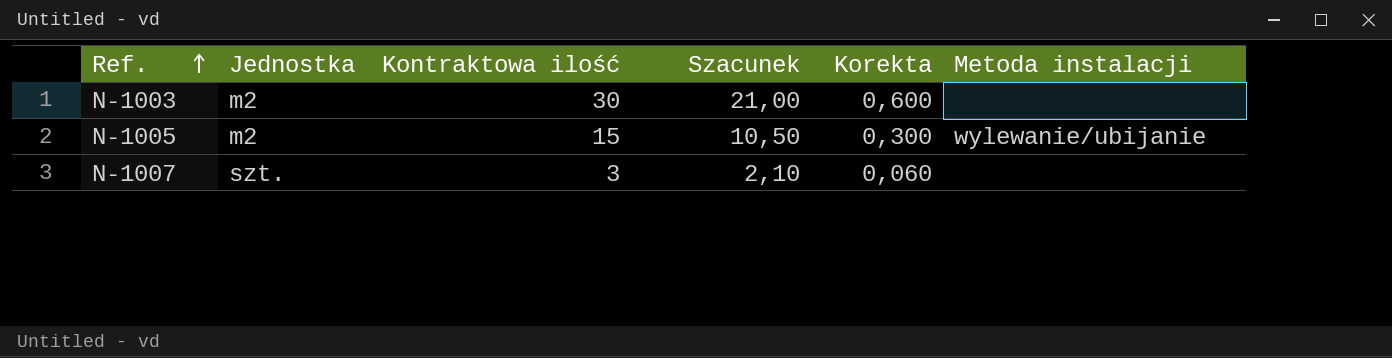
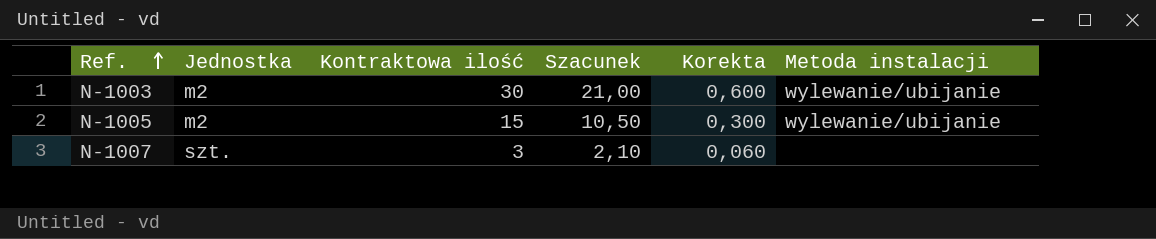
N-1003 | Metoda instalacji: none -> wylewanie/ubijanie

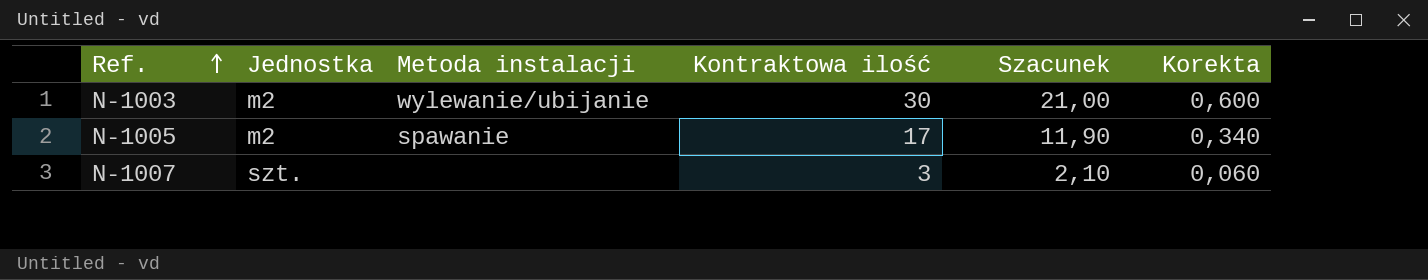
column Metoda instalacji | position: 6 -> 3
N-1005 | Metoda instalacji: wylewanie/ubijanie -> spawanie
N-1005 | Kontraktowa ilość: 15 -> 17
N-1005 | Szacunek: 10,50 -> 11,90
N-1005 | Korekta: 0,300 -> 0,340

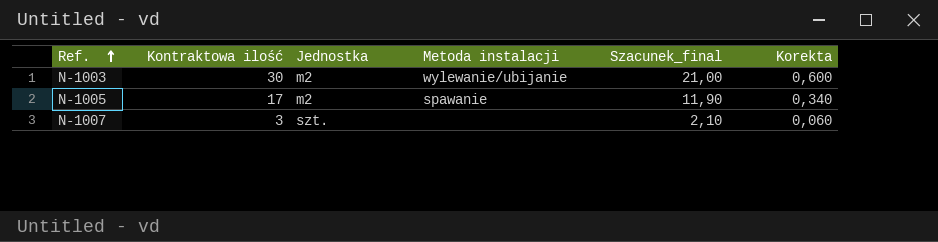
column Kontraktowa ilość | position: 4 -> 2
column name: Szacunek -> Szacunek_final

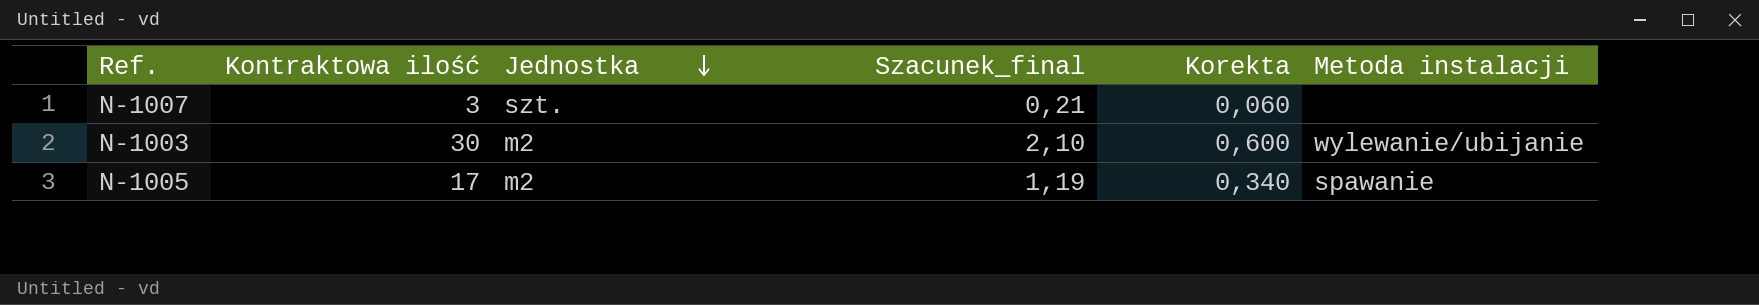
row order: Ref. ascending -> Jednostka descending
column Szacunek_final | formula: [Kontraktowa ilość] * 0,7 -> [Kontraktowa ilość] * 0,07
column Metoda instalacji | position: 4 -> 6

